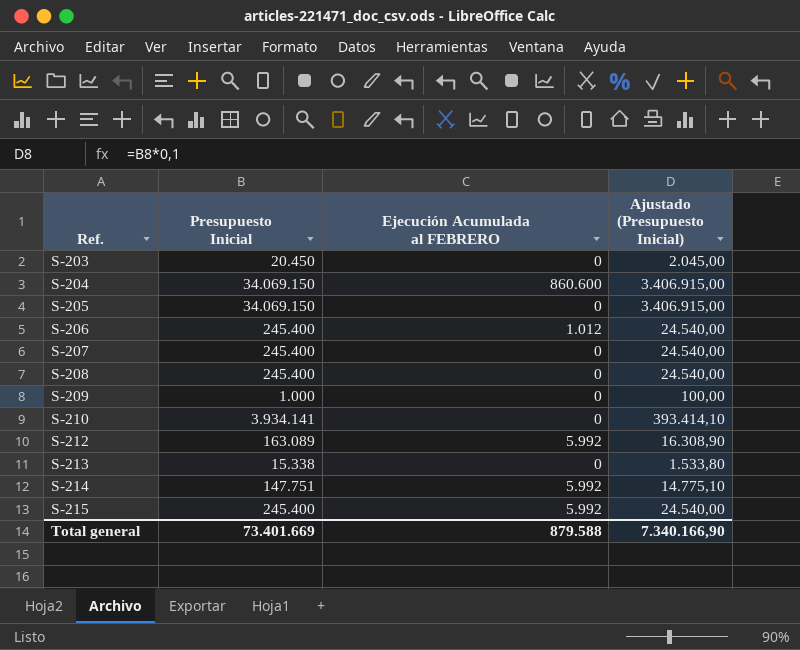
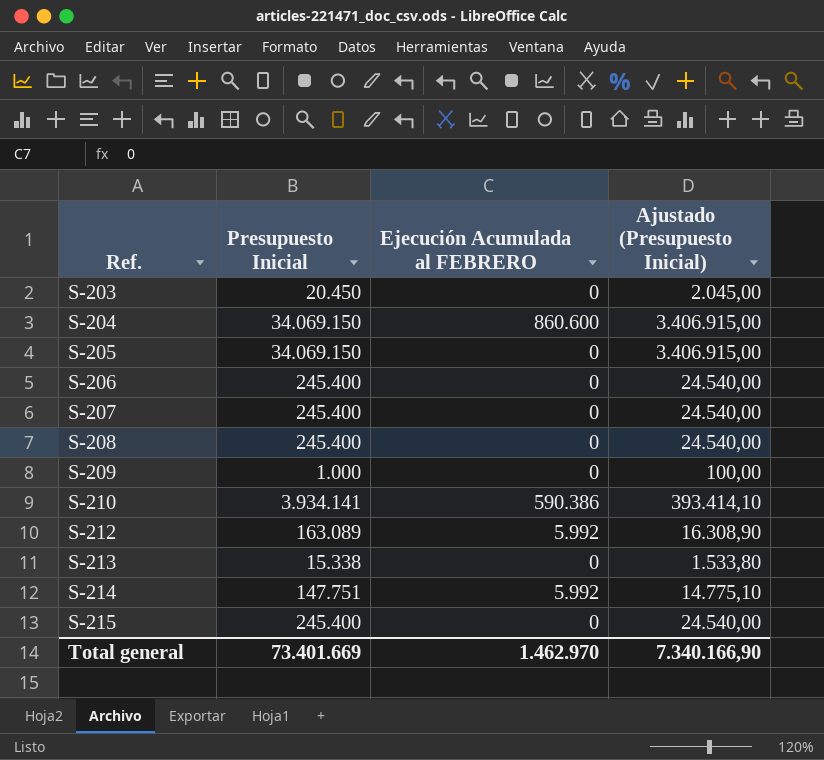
S-206 | Ejecución Acumulada al FEBRERO: 1.012 -> 0
S-210 | Ejecución Acumulada al FEBRERO: 0 -> 590.386
S-215 | Ejecución Acumulada al FEBRERO: 5.992 -> 0
Total general | Ejecución Acumulada al FEBRERO: 879.588 -> 1.462.970

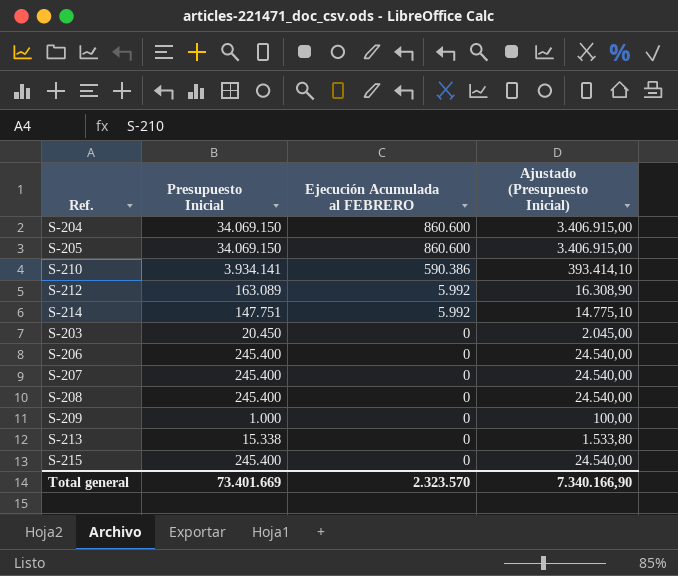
row order: Ref. ascending -> Ejecución Acumulada al FEBRERO descending
S-205 | Ejecución Acumulada al FEBRERO: 0 -> 860.600
Total general | Ejecución Acumulada al FEBRERO: 1.462.970 -> 2.323.570

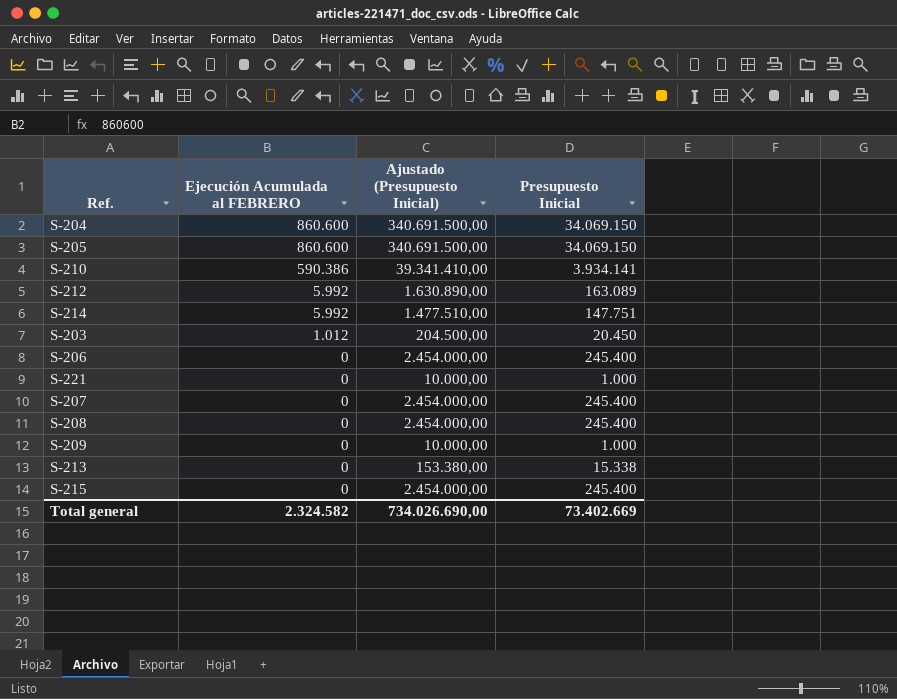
column Ajustado (Presupuesto Inicial) | formula: [Presupuesto Inicial] * 0,1 -> [Presupuesto Inicial] * 10
column Presupuesto Inicial | position: 2 -> 4
S-203 | Ejecución Acumulada al FEBRERO: 0 -> 1.012
row S-221: none -> 0 | 10.000,00 | 1.000
Total general | Ejecución Acumulada al FEBRERO: 2.323.570 -> 2.324.582
Total general | Ajustado (Presupuesto Inicial): 7.340.166,90 -> 734.026.690,00
Total general | Presupuesto Inicial: 73.401.669 -> 73.402.669

